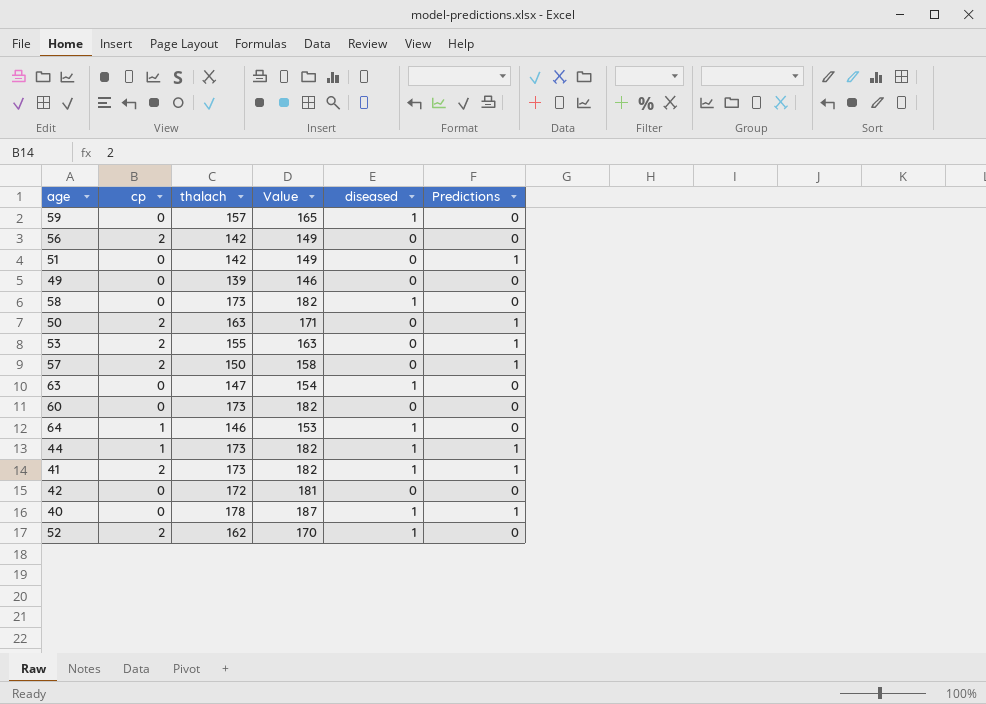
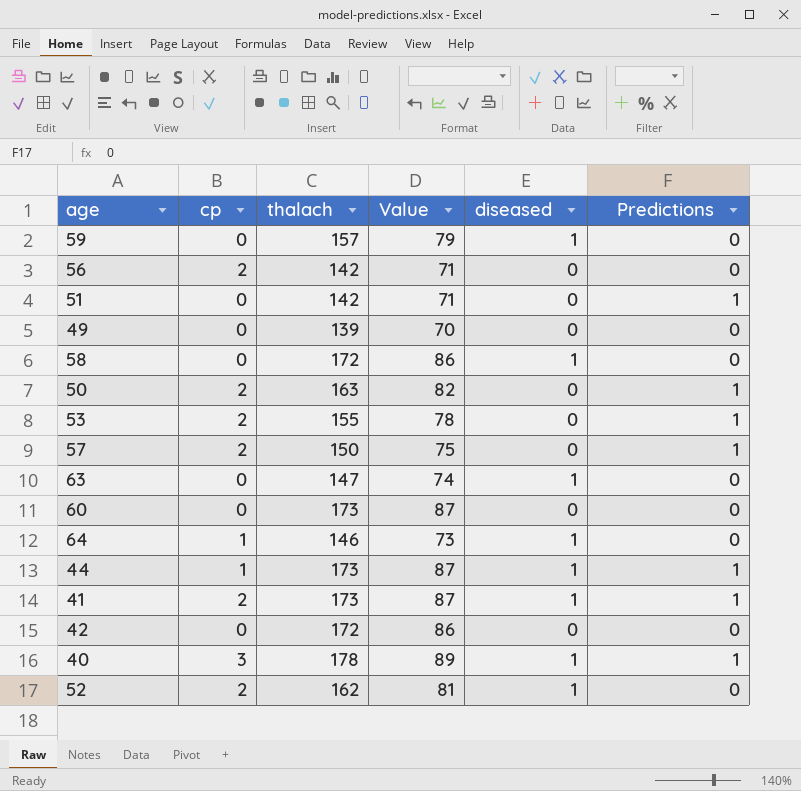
column Value | formula: [thalach] * 1.05 -> [thalach] * 0.5
58 | thalach: 173 -> 172
40 | cp: 0 -> 3

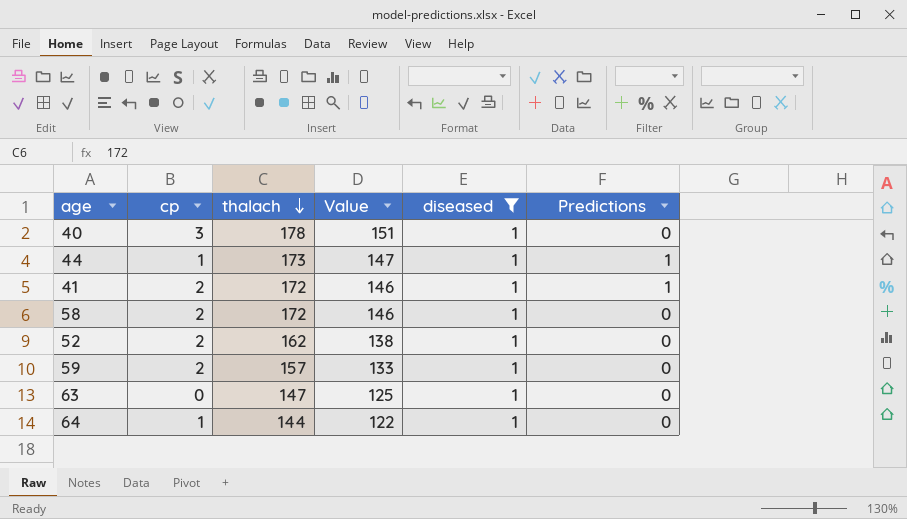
filter: none -> diseased = 1
row order: none -> thalach descending
column Value | formula: [thalach] * 0.5 -> [thalach] * 0.85
40 | Predictions: 1 -> 0
41 | thalach: 173 -> 172
58 | cp: 0 -> 2
59 | cp: 0 -> 2
64 | thalach: 146 -> 144

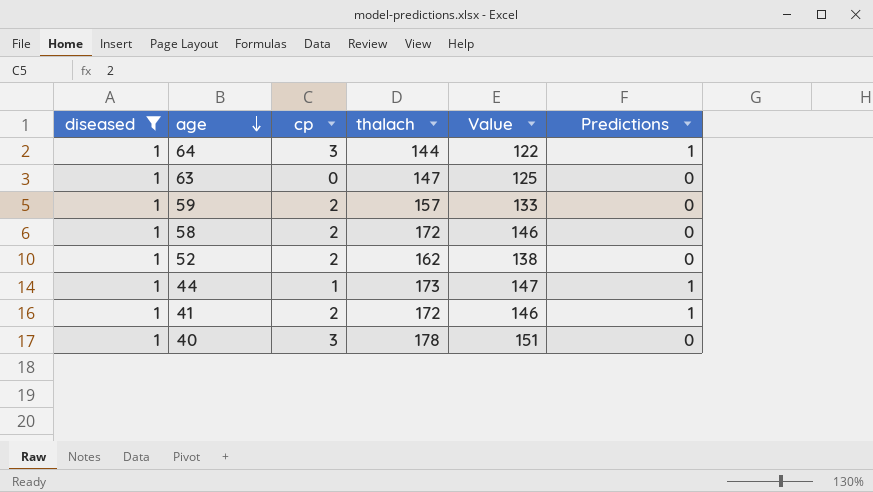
row order: thalach descending -> age descending
column diseased | position: 5 -> 1
64 | cp: 1 -> 3
64 | Predictions: 0 -> 1

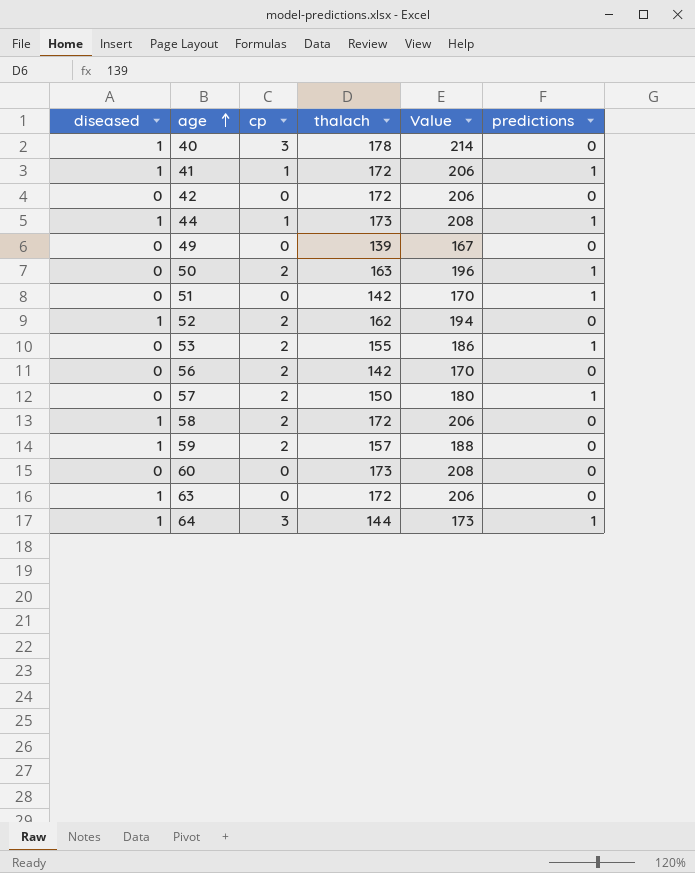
filter: diseased = 1 -> none
row order: age descending -> age ascending
column Value | formula: [thalach] * 0.85 -> [thalach] * 1.2
column name: Predictions -> predictions
41 | cp: 2 -> 1
63 | thalach: 147 -> 172

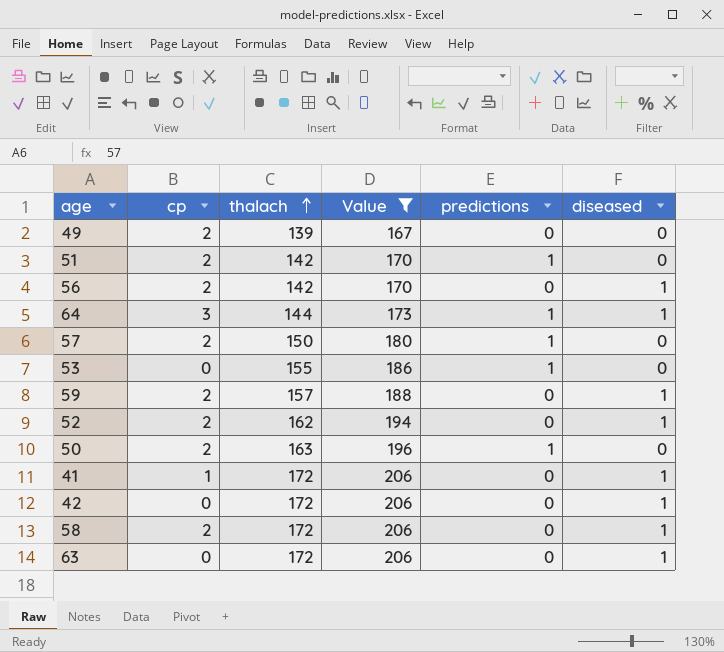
filter: none -> Value <= 206
row order: age ascending -> thalach ascending
column diseased | position: 1 -> 6
49 | cp: 0 -> 2
51 | cp: 0 -> 2
56 | diseased: 0 -> 1
53 | cp: 2 -> 0
41 | predictions: 1 -> 0
42 | diseased: 0 -> 1

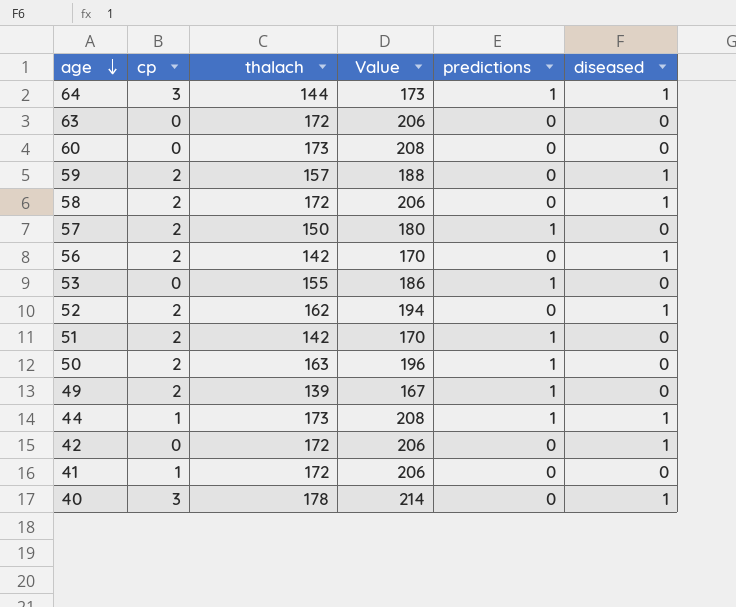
filter: Value <= 206 -> none
row order: thalach ascending -> age descending
63 | diseased: 1 -> 0
49 | predictions: 0 -> 1
41 | diseased: 1 -> 0

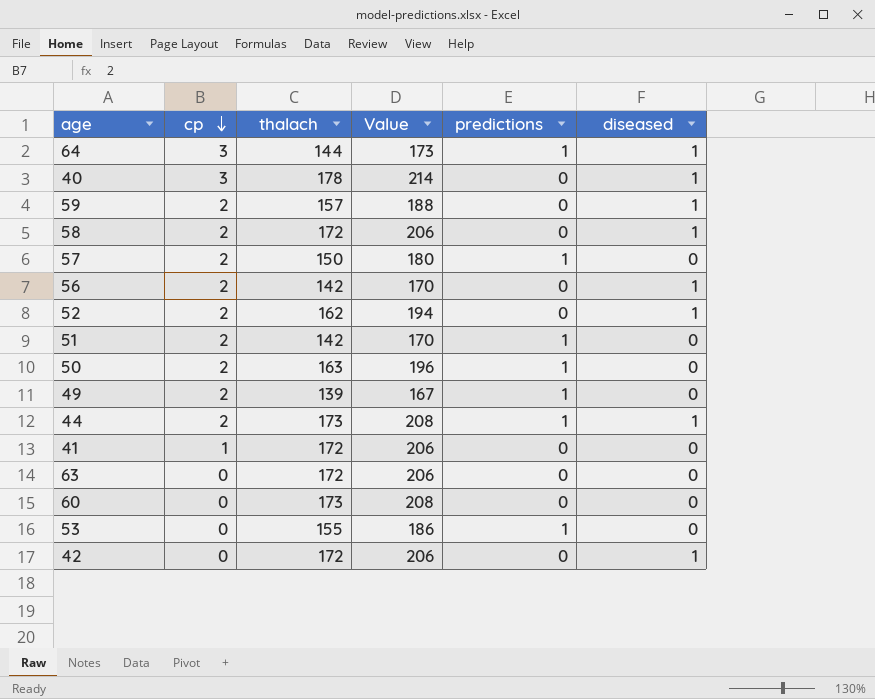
row order: age descending -> cp descending
44 | cp: 1 -> 2

